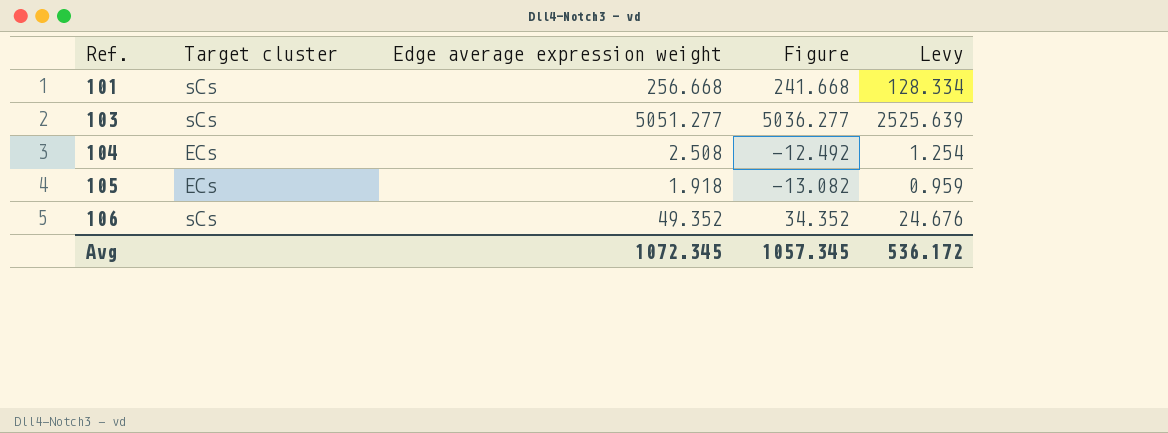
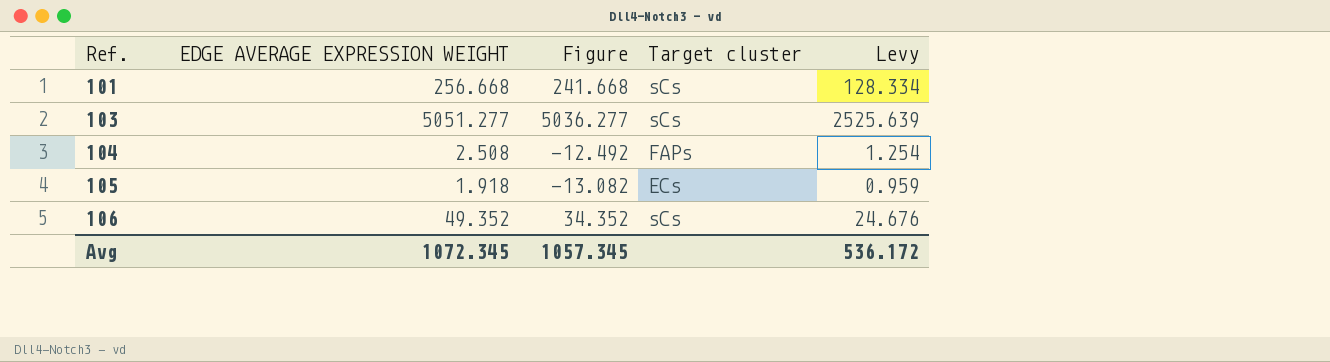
column name: Edge average expression weight -> EDGE AVERAGE EXPRESSION WEIGHT
column Target cluster | position: 2 -> 4
104 | Target cluster: ECs -> FAPs

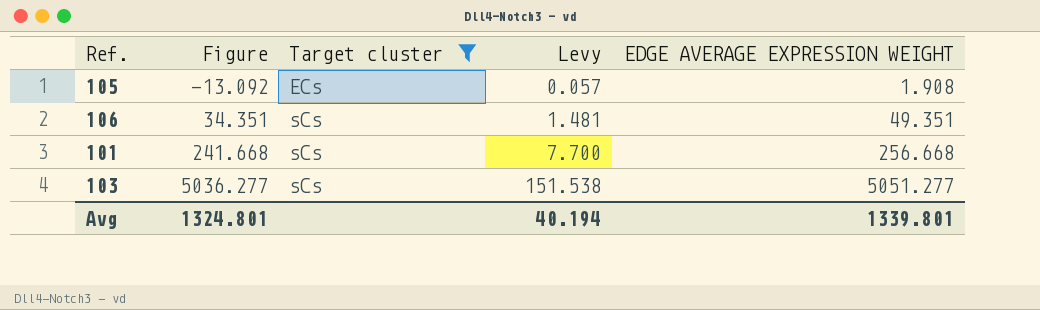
filter: none -> Target cluster != FAPs
row order: Ref. ascending -> Figure ascending
column Levy | formula: [EDGE AVERAGE EXPRESSION WEIGHT] * 0.5 -> [EDGE AVERAGE EXPRESSION WEIGHT] * 0.03
column EDGE AVERAGE EXPRESSION WEIGHT | position: 2 -> 5
105 | Figure: -13.082 -> -13.092
105 | EDGE AVERAGE EXPRESSION WEIGHT: 1.918 -> 1.908
106 | Figure: 34.352 -> 34.351
106 | EDGE AVERAGE EXPRESSION WEIGHT: 49.352 -> 49.351
Avg | Figure: 1057.345 -> 1324.801
Avg | Levy: 536.172 -> 40.194
Avg | EDGE AVERAGE EXPRESSION WEIGHT: 1072.345 -> 1339.801

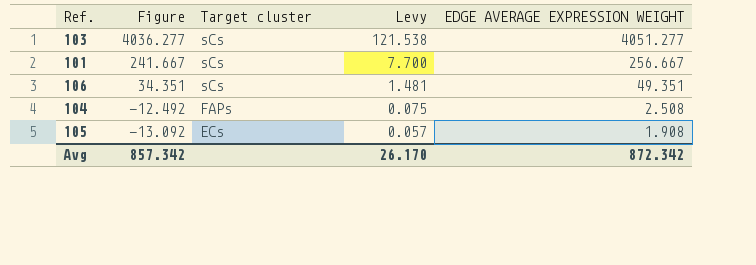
filter: Target cluster != FAPs -> none
row order: Figure ascending -> Figure descending
103 | Figure: 5036.277 -> 4036.277
103 | Levy: 151.538 -> 121.538
103 | EDGE AVERAGE EXPRESSION WEIGHT: 5051.277 -> 4051.277
101 | Figure: 241.668 -> 241.667
101 | EDGE AVERAGE EXPRESSION WEIGHT: 256.668 -> 256.667
Avg | Figure: 1324.801 -> 857.342
Avg | Levy: 40.194 -> 26.170
Avg | EDGE AVERAGE EXPRESSION WEIGHT: 1339.801 -> 872.342

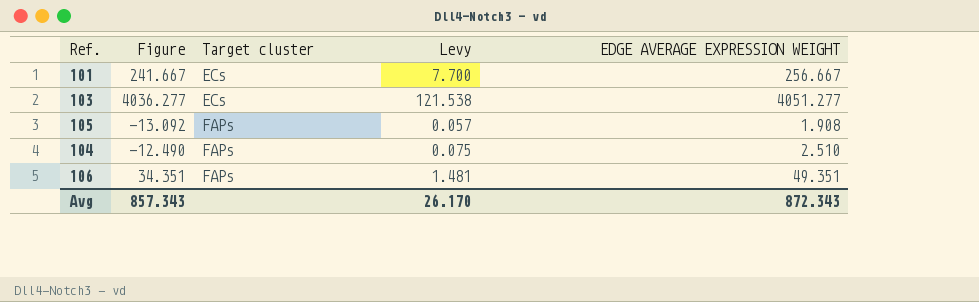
row order: Figure descending -> Target cluster ascending
101 | Target cluster: sCs -> ECs
103 | Target cluster: sCs -> ECs
105 | Target cluster: ECs -> FAPs
104 | Figure: -12.492 -> -12.490
104 | EDGE AVERAGE EXPRESSION WEIGHT: 2.508 -> 2.510
106 | Target cluster: sCs -> FAPs
Avg | Figure: 857.342 -> 857.343
Avg | EDGE AVERAGE EXPRESSION WEIGHT: 872.342 -> 872.343

